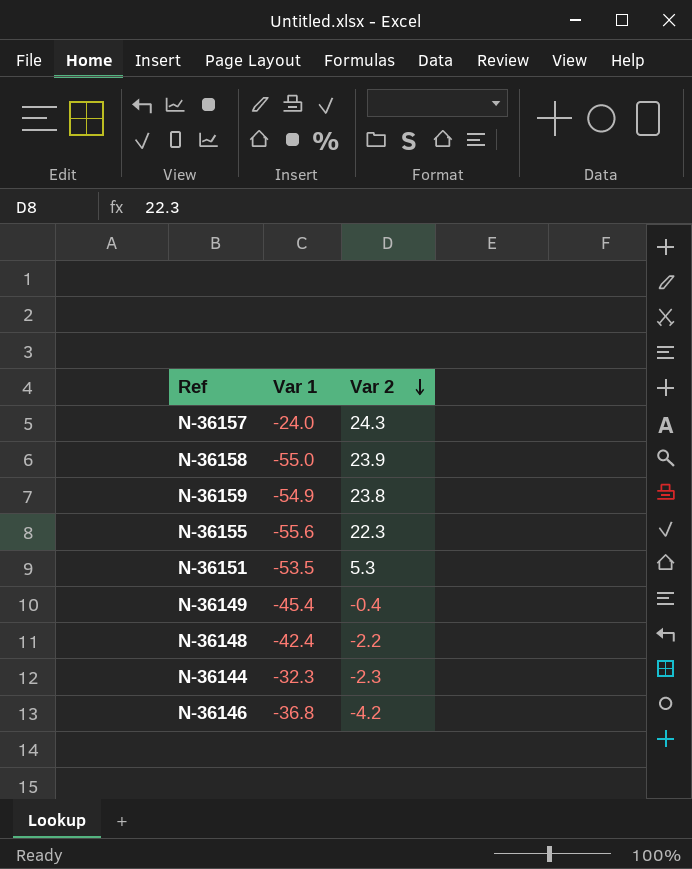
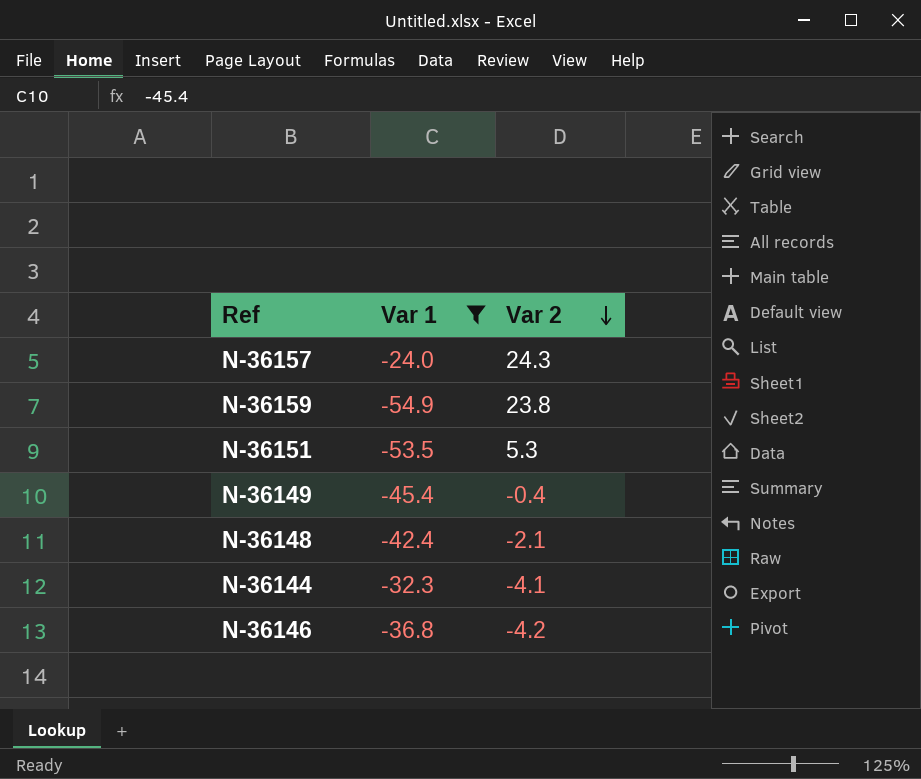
filter: none -> Var 1 >= -54.9
N-36148 | Var 2: -2.2 -> -2.1
N-36144 | Var 2: -2.3 -> -4.1

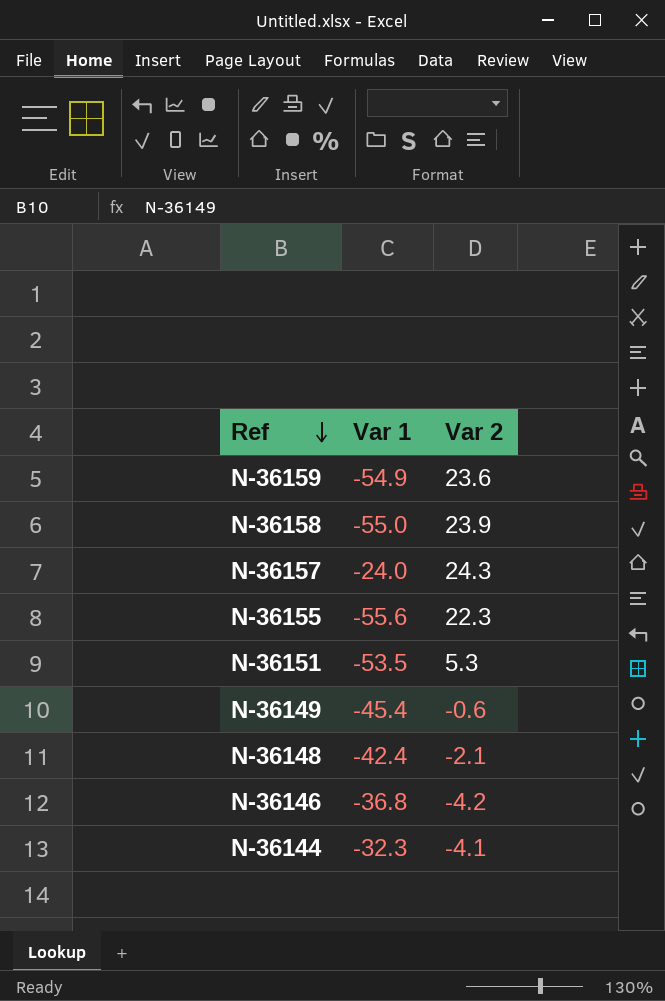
filter: Var 1 >= -54.9 -> none
row order: Var 2 descending -> Ref descending
N-36159 | Var 2: 23.8 -> 23.6
N-36149 | Var 2: -0.4 -> -0.6

